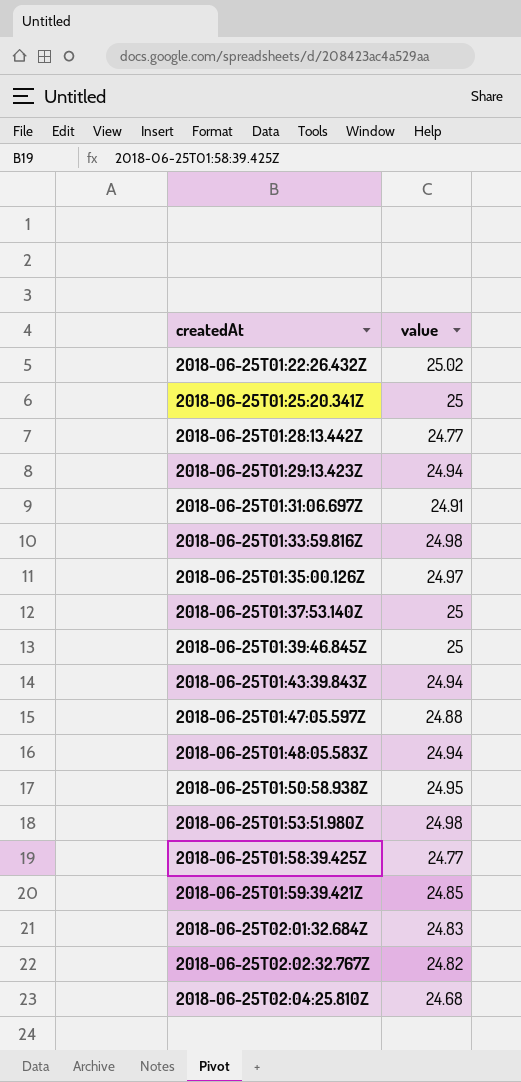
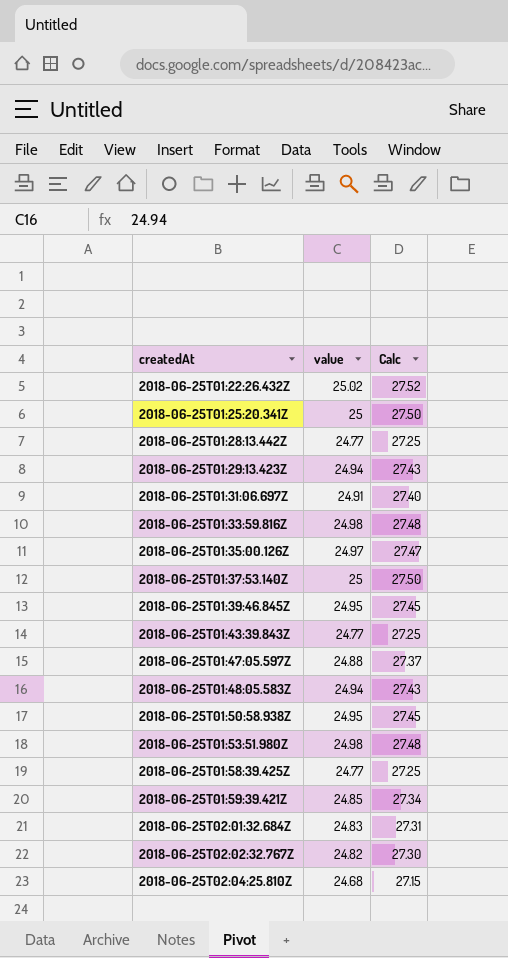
column Calc | formula: none -> [value] * 1.1
2018-06-25T01:39:46.845Z | value: 25 -> 24.95
2018-06-25T01:43:39.843Z | value: 24.94 -> 24.77

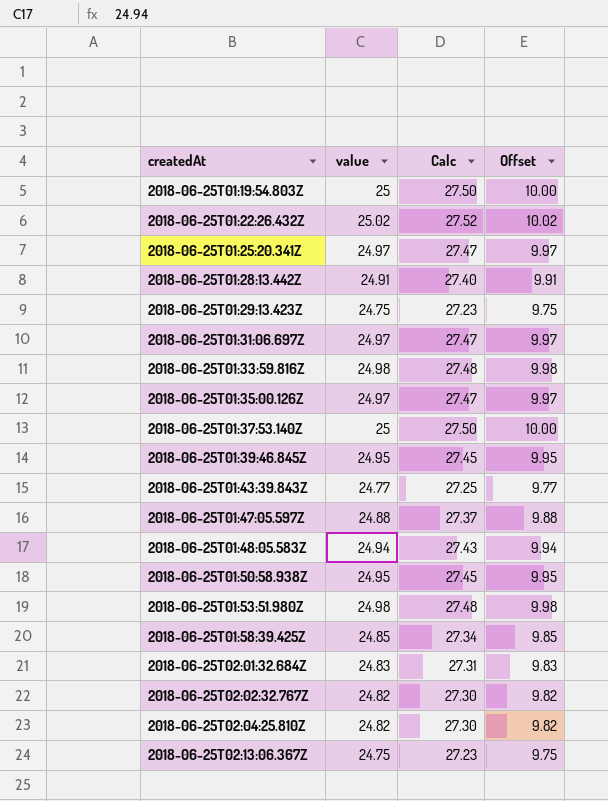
column Offset | formula: none -> [value] - 15
row 2018-06-25T01:59:39.421Z: 24.85 | 27.34 -> none
row 2018-06-25T01:19:54.803Z: none -> 25 | 27.50 | 10.00
2018-06-25T01:25:20.341Z | value: 25 -> 24.97
2018-06-25T01:25:20.341Z | Calc: 27.50 -> 27.47
2018-06-25T01:28:13.442Z | value: 24.77 -> 24.91
2018-06-25T01:28:13.442Z | Calc: 27.25 -> 27.40
2018-06-25T01:29:13.423Z | value: 24.94 -> 24.75
2018-06-25T01:29:13.423Z | Calc: 27.43 -> 27.23
2018-06-25T01:31:06.697Z | value: 24.91 -> 24.97
2018-06-25T01:31:06.697Z | Calc: 27.40 -> 27.47
2018-06-25T01:58:39.425Z | value: 24.77 -> 24.85
2018-06-25T01:58:39.425Z | Calc: 27.25 -> 27.34
2018-06-25T02:04:25.810Z | value: 24.68 -> 24.82
2018-06-25T02:04:25.810Z | Calc: 27.15 -> 27.30
row 2018-06-25T02:13:06.367Z: none -> 24.75 | 27.23 | 9.75

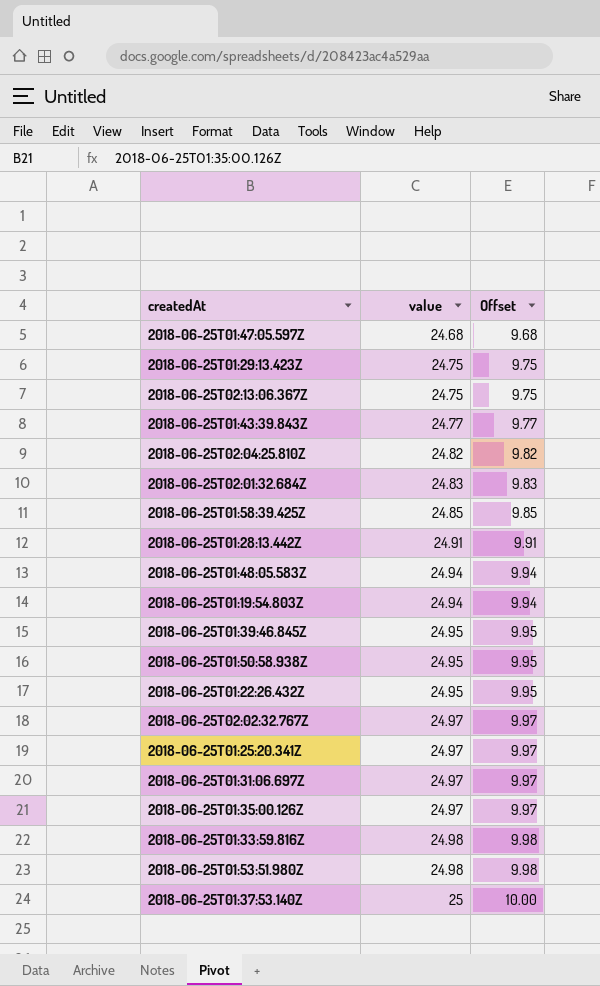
row order: createdAt ascending -> value ascending
column Calc | formula: [value] * 1.1 -> none
2018-06-25T01:47:05.597Z | value: 24.88 -> 24.68
2018-06-25T01:47:05.597Z | Offset: 9.88 -> 9.68
2018-06-25T01:19:54.803Z | value: 25 -> 24.94
2018-06-25T01:19:54.803Z | Offset: 10.00 -> 9.94
2018-06-25T01:22:26.432Z | value: 25.02 -> 24.95
2018-06-25T01:22:26.432Z | Offset: 10.02 -> 9.95
2018-06-25T02:02:32.767Z | value: 24.82 -> 24.97
2018-06-25T02:02:32.767Z | Offset: 9.82 -> 9.97

